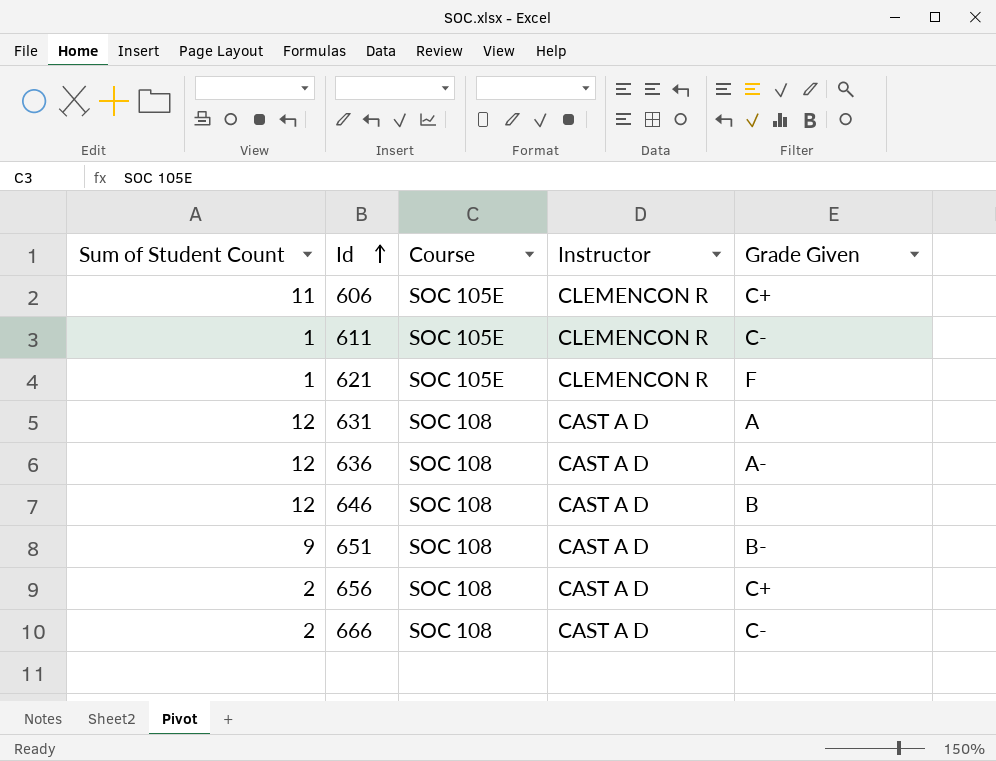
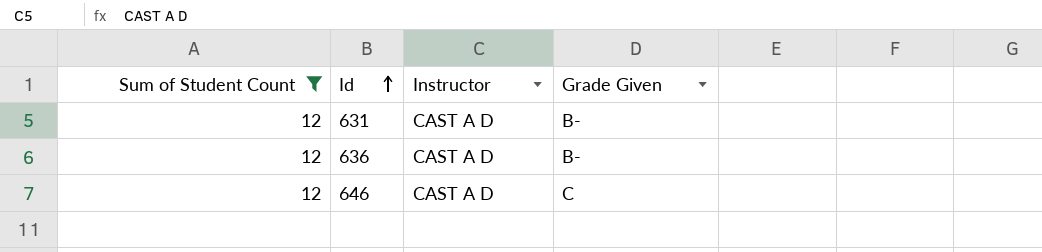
filter: none -> Sum of Student Count = 12
column Course | position: 3 -> none
631 | Grade Given: A -> B-
636 | Grade Given: A- -> B-
646 | Grade Given: B -> C

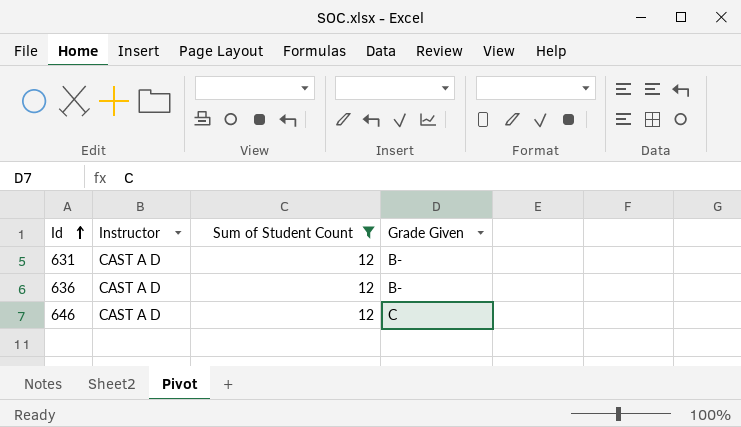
column Sum of Student Count | position: 1 -> 3

